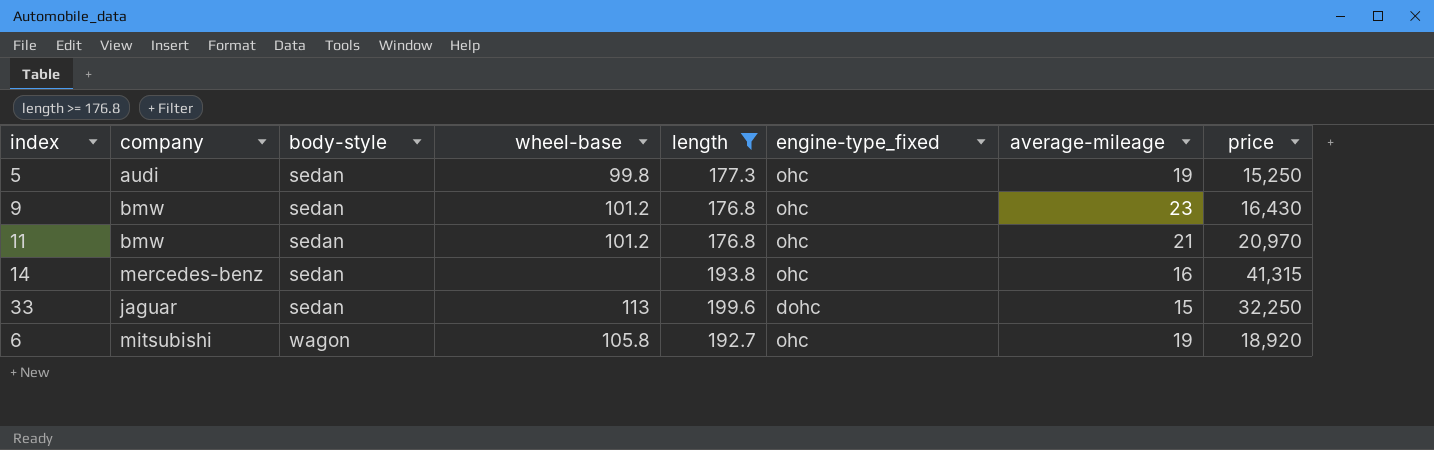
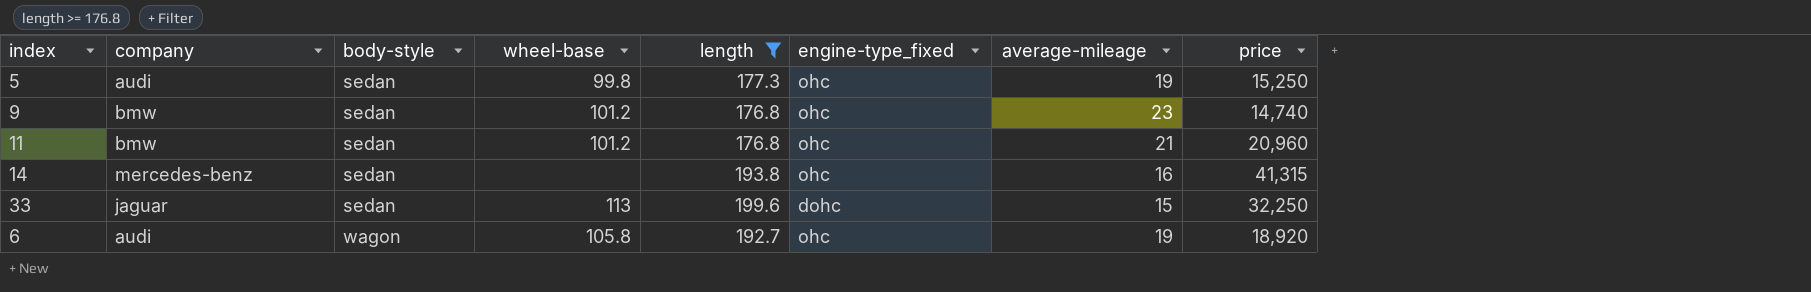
9 | price: 16,430 -> 14,740
11 | price: 20,970 -> 20,960
6 | company: mitsubishi -> audi

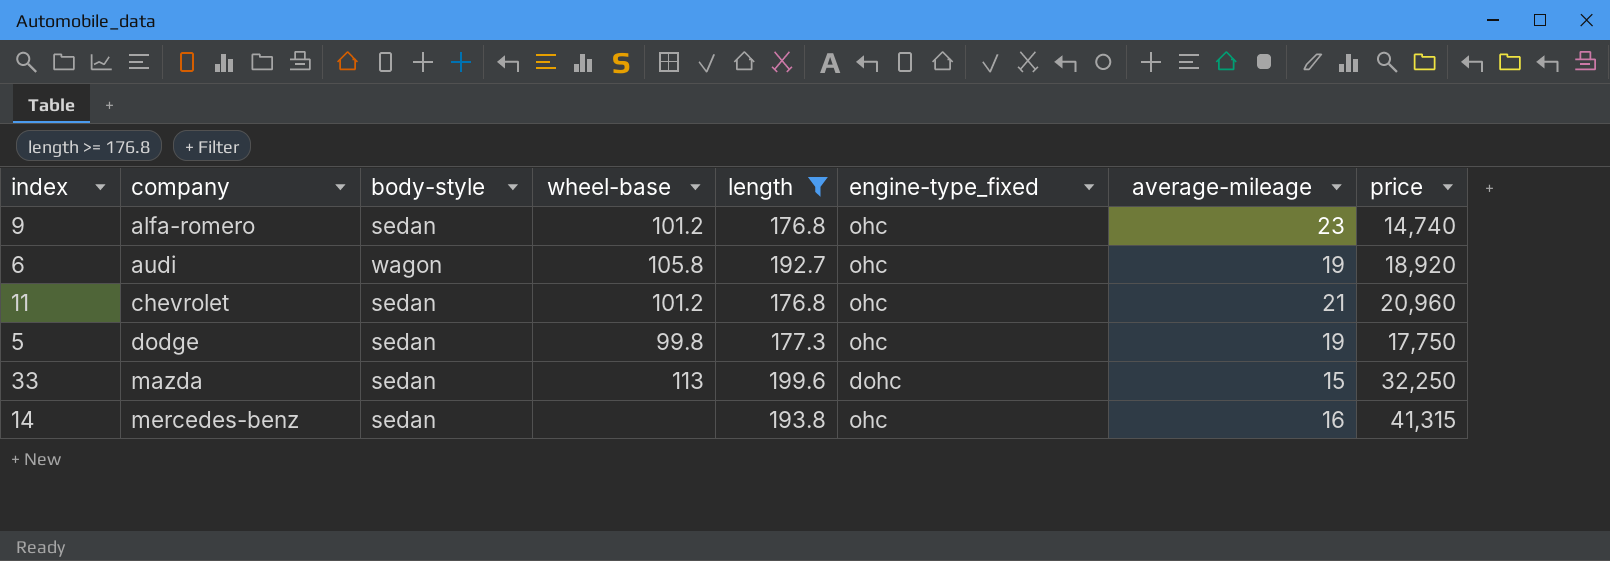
row order: body-style ascending -> company ascending
9 | company: bmw -> alfa-romero
11 | company: bmw -> chevrolet
5 | company: audi -> dodge
5 | price: 15,250 -> 17,750
33 | company: jaguar -> mazda

